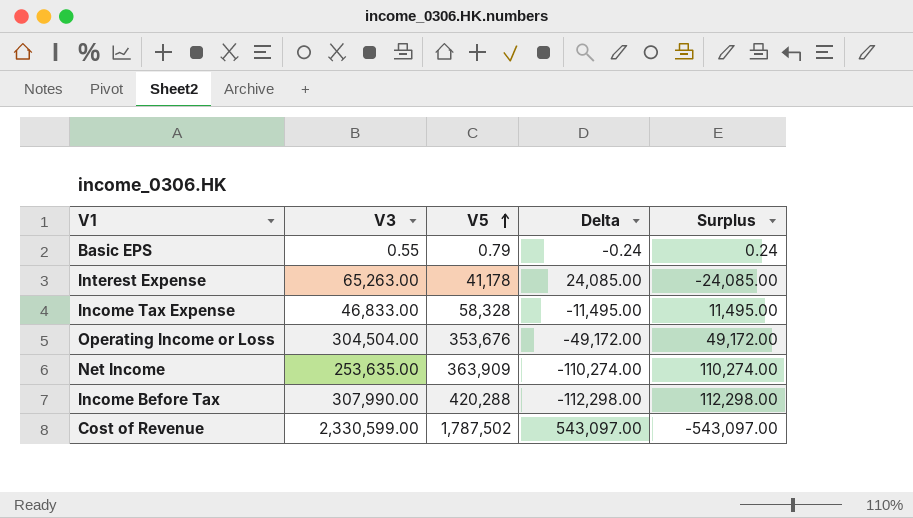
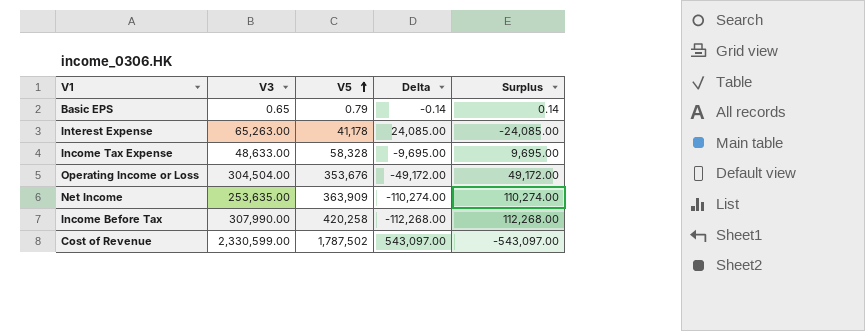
Basic EPS | V3: 0.55 -> 0.65
Basic EPS | Delta: -0.24 -> -0.14
Basic EPS | Surplus: 0.24 -> 0.14
Income Tax Expense | V3: 46,833.00 -> 48,633.00
Income Tax Expense | Delta: -11,495.00 -> -9,695.00
Income Tax Expense | Surplus: 11,495.00 -> 9,695.00
Income Before Tax | V5: 420,288 -> 420,258
Income Before Tax | Delta: -112,298.00 -> -112,268.00
Income Before Tax | Surplus: 112,298.00 -> 112,268.00

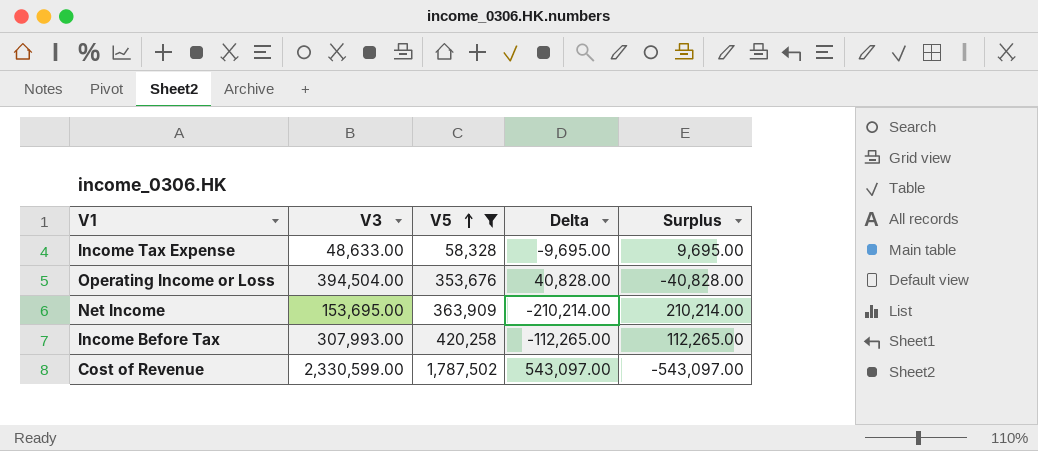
filter: none -> V5 >= 58,328
Operating Income or Loss | V3: 304,504.00 -> 394,504.00
Operating Income or Loss | Delta: -49,172.00 -> 40,828.00
Operating Income or Loss | Surplus: 49,172.00 -> -40,828.00
Net Income | V3: 253,635.00 -> 153,695.00
Net Income | Delta: -110,274.00 -> -210,214.00
Net Income | Surplus: 110,274.00 -> 210,214.00
Income Before Tax | V3: 307,990.00 -> 307,993.00
Income Before Tax | Delta: -112,268.00 -> -112,265.00
Income Before Tax | Surplus: 112,268.00 -> 112,265.00

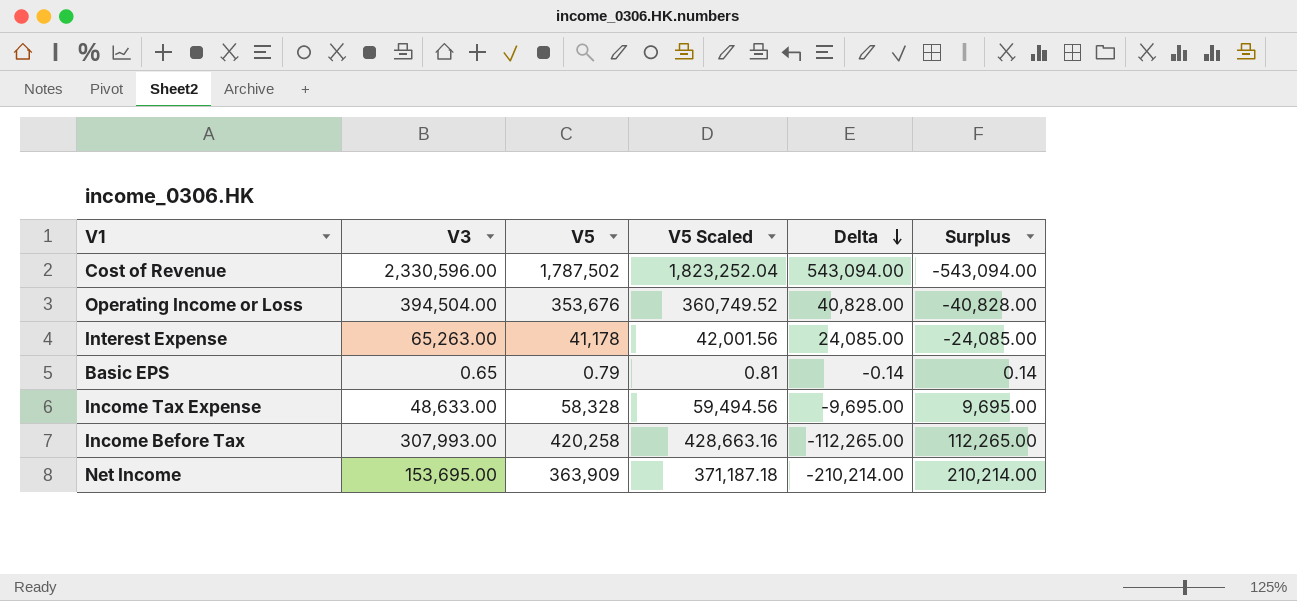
filter: V5 >= 58,328 -> none
row order: V5 ascending -> Delta descending
column V5 Scaled | formula: none -> [V5] * 1.02
Cost of Revenue | V3: 2,330,599.00 -> 2,330,596.00
Cost of Revenue | Delta: 543,097.00 -> 543,094.00
Cost of Revenue | Surplus: -543,097.00 -> -543,094.00

